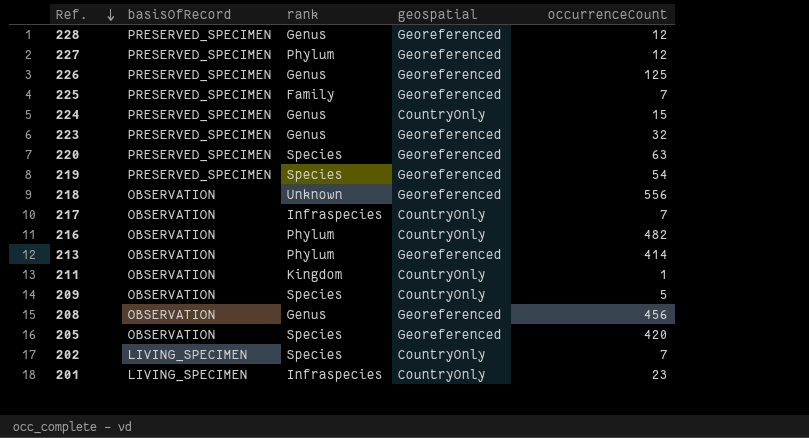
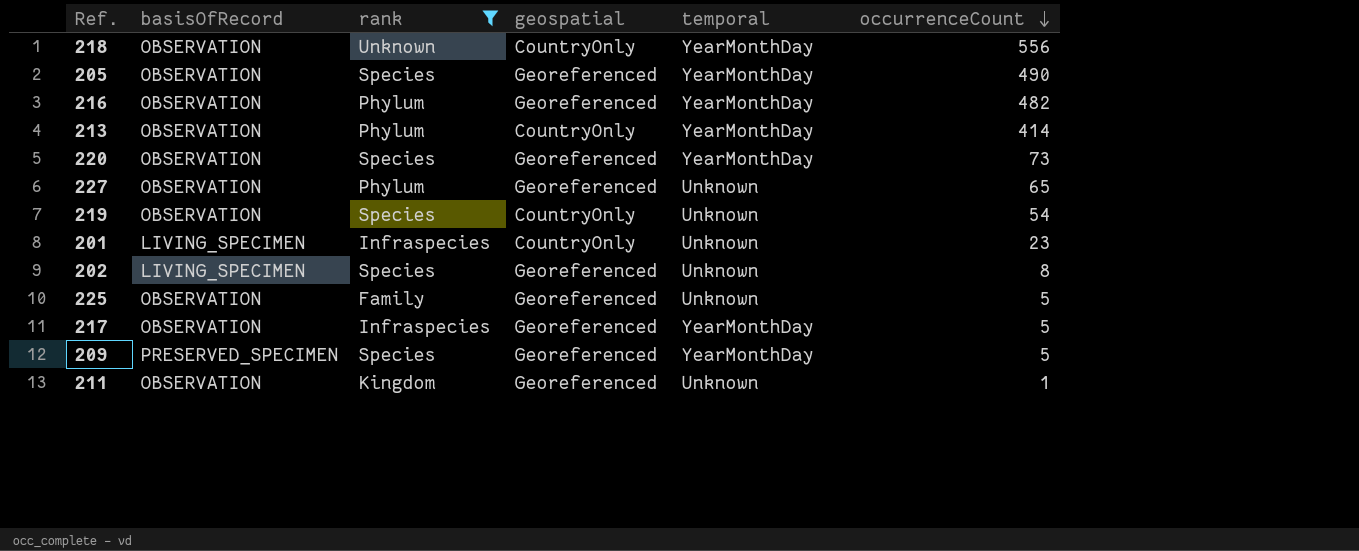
filter: none -> rank != Genus
row order: Ref. descending -> occurrenceCount descending
column temporal | position: none -> 5
218 | geospatial: Georeferenced -> CountryOnly
205 | occurrenceCount: 420 -> 490
216 | geospatial: CountryOnly -> Georeferenced
213 | geospatial: Georeferenced -> CountryOnly
220 | basisOfRecord: PRESERVED_SPECIMEN -> OBSERVATION
220 | occurrenceCount: 63 -> 73
227 | basisOfRecord: PRESERVED_SPECIMEN -> OBSERVATION
227 | occurrenceCount: 12 -> 65
219 | basisOfRecord: PRESERVED_SPECIMEN -> OBSERVATION
219 | geospatial: Georeferenced -> CountryOnly
202 | geospatial: CountryOnly -> Georeferenced
202 | occurrenceCount: 7 -> 8
225 | basisOfRecord: PRESERVED_SPECIMEN -> OBSERVATION
225 | occurrenceCount: 7 -> 5
217 | geospatial: CountryOnly -> Georeferenced
217 | occurrenceCount: 7 -> 5
209 | basisOfRecord: OBSERVATION -> PRESERVED_SPECIMEN
209 | geospatial: CountryOnly -> Georeferenced
211 | geospatial: CountryOnly -> Georeferenced

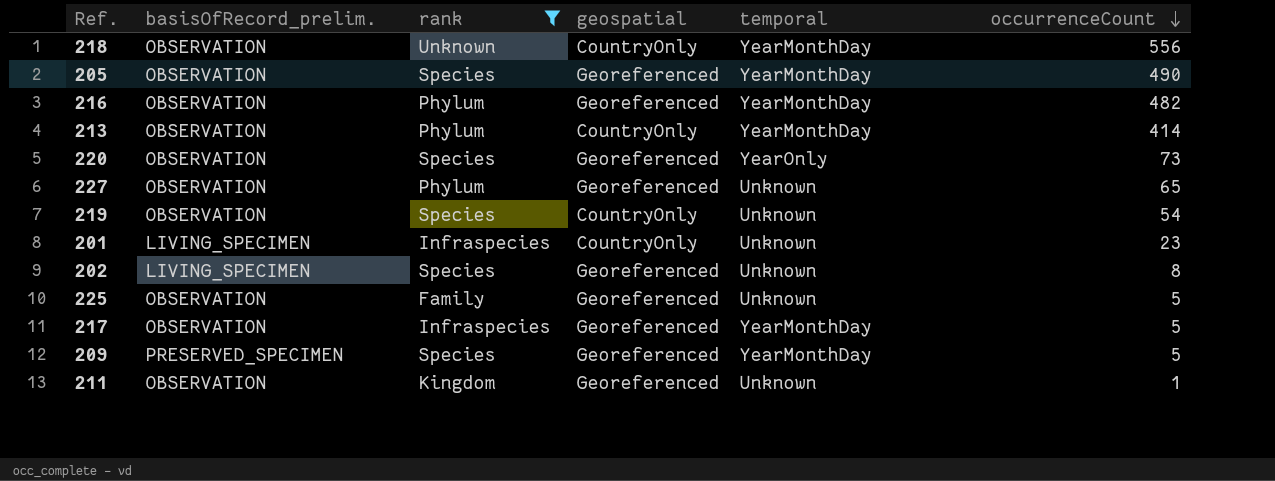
column name: basisOfRecord -> basisOfRecord_prelim.
220 | temporal: YearMonthDay -> YearOnly

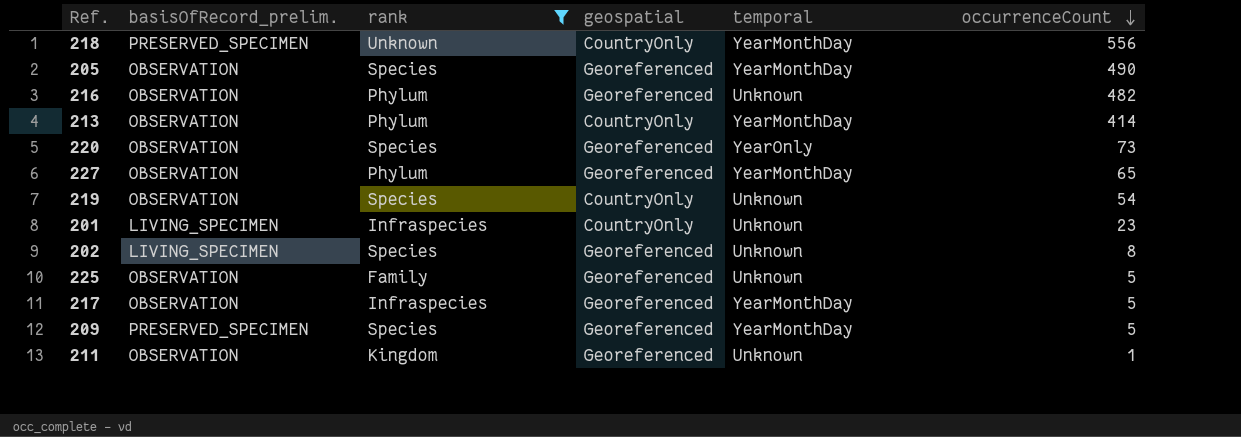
218 | basisOfRecord_prelim.: OBSERVATION -> PRESERVED_SPECIMEN
216 | temporal: YearMonthDay -> Unknown
227 | temporal: Unknown -> YearMonthDay

